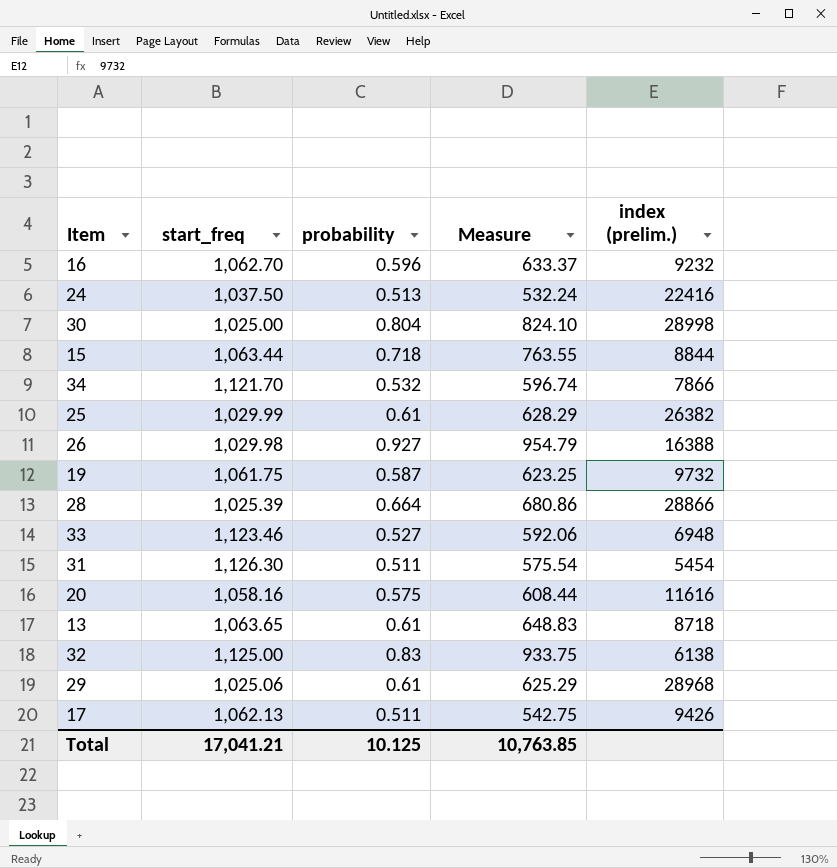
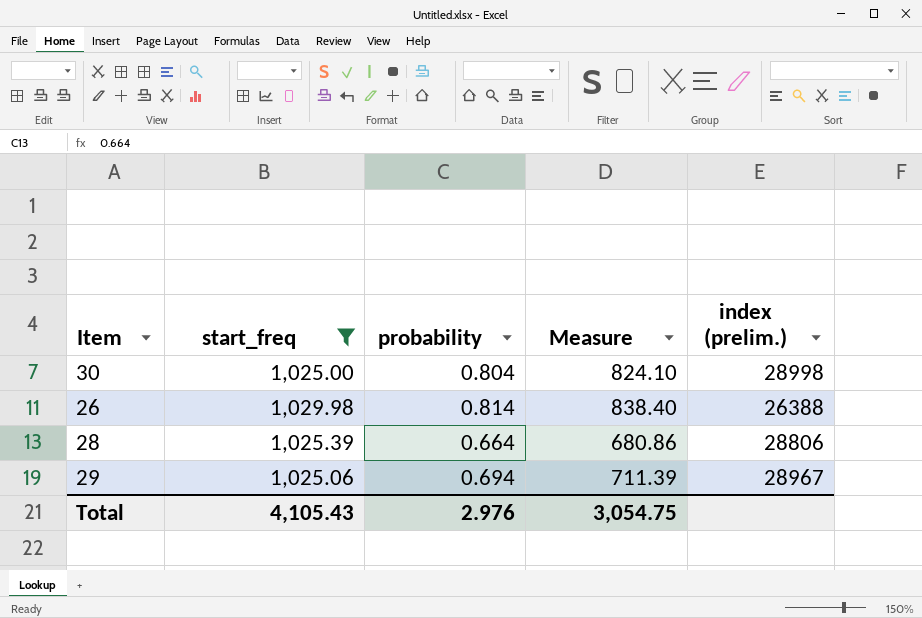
filter: none -> start_freq <= 1,029.98
26 | probability: 0.927 -> 0.814
26 | Measure: 954.79 -> 838.40
26 | index (prelim.): 16388 -> 26388
28 | index (prelim.): 28866 -> 28806
29 | probability: 0.61 -> 0.694
29 | Measure: 625.29 -> 711.39
29 | index (prelim.): 28968 -> 28967
Total | start_freq: 17,041.21 -> 4,105.43
Total | probability: 10.125 -> 2.976
Total | Measure: 10,763.85 -> 3,054.75

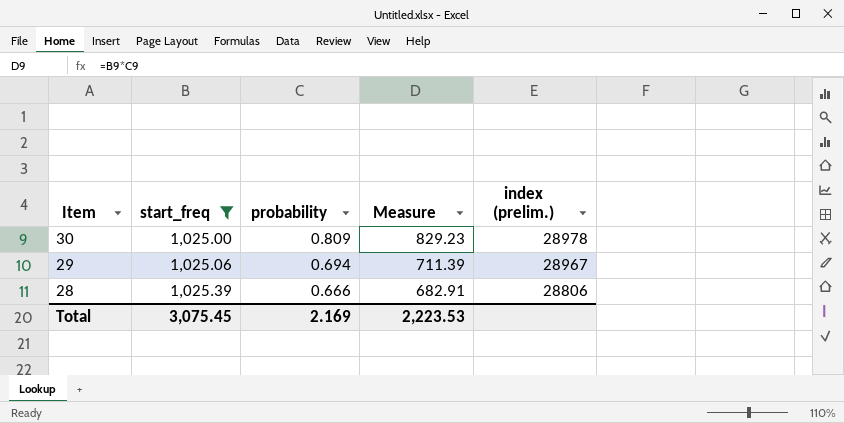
row order: none -> Item descending
row 26: 1,029.98 | 0.814 | 838.40 | 26388 -> none
30 | probability: 0.804 -> 0.809
30 | Measure: 824.10 -> 829.23
30 | index (prelim.): 28998 -> 28978
28 | probability: 0.664 -> 0.666
28 | Measure: 680.86 -> 682.91
Total | start_freq: 4,105.43 -> 3,075.45
Total | probability: 2.976 -> 2.169
Total | Measure: 3,054.75 -> 2,223.53

